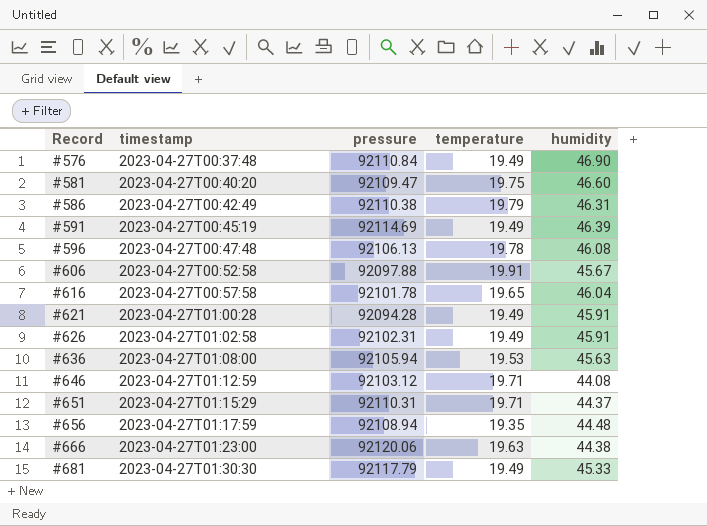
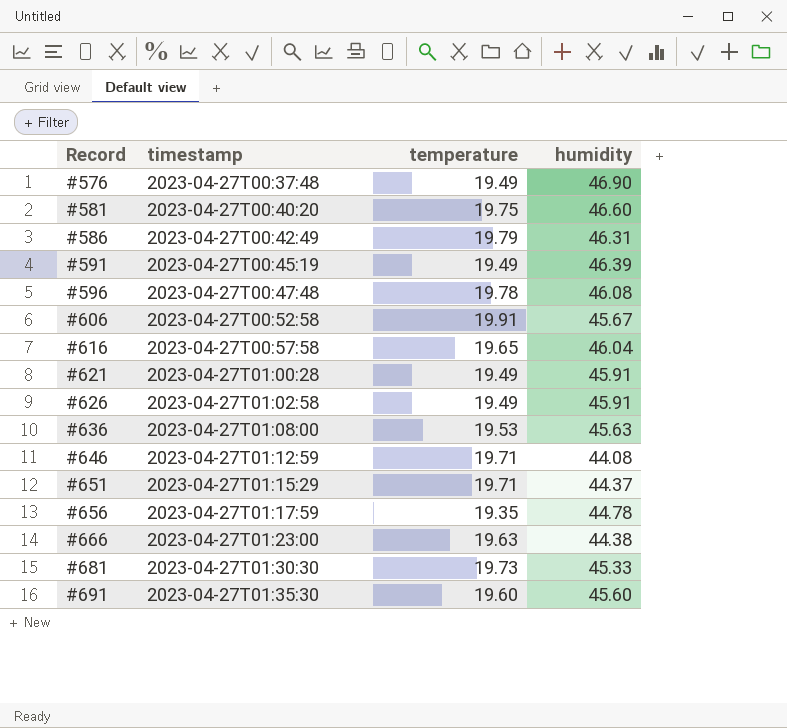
column pressure | position: 3 -> none
#656 | humidity: 44.48 -> 44.78
#681 | temperature: 19.49 -> 19.73
row #691: none -> 2023-04-27T01:35:30 | 19.60 | 45.60

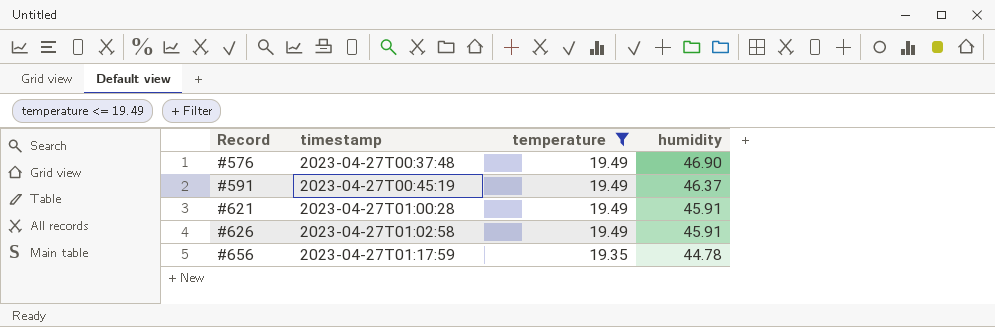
filter: none -> temperature <= 19.49
#591 | humidity: 46.39 -> 46.37

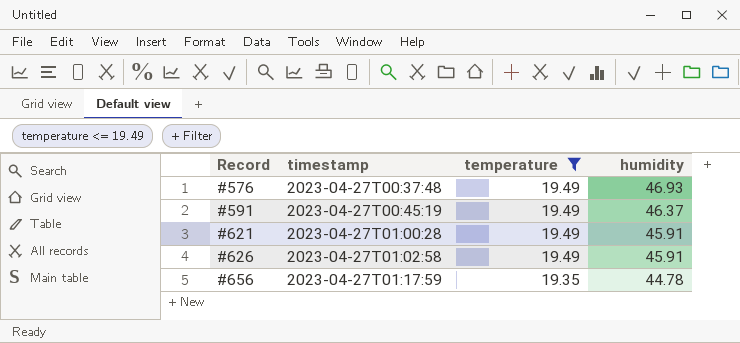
#576 | humidity: 46.90 -> 46.93

